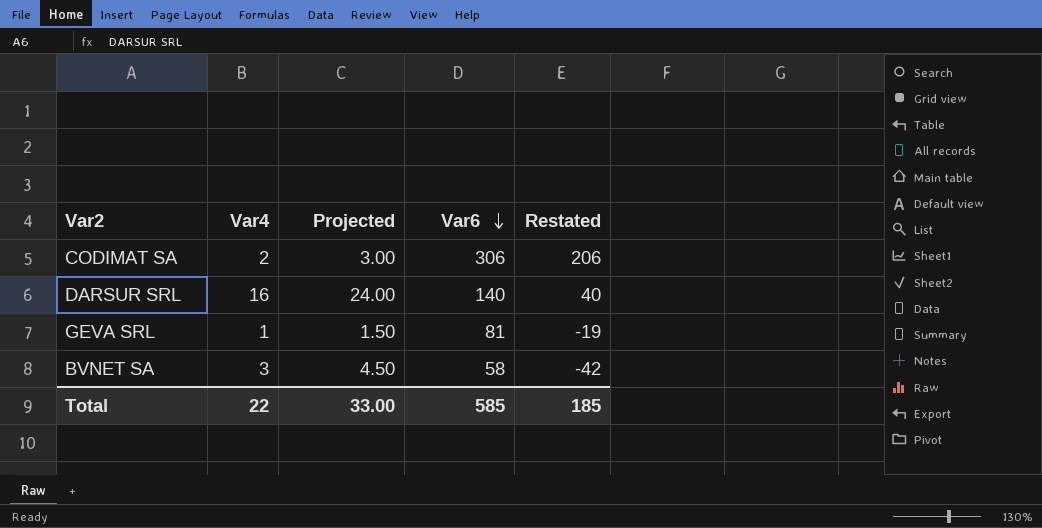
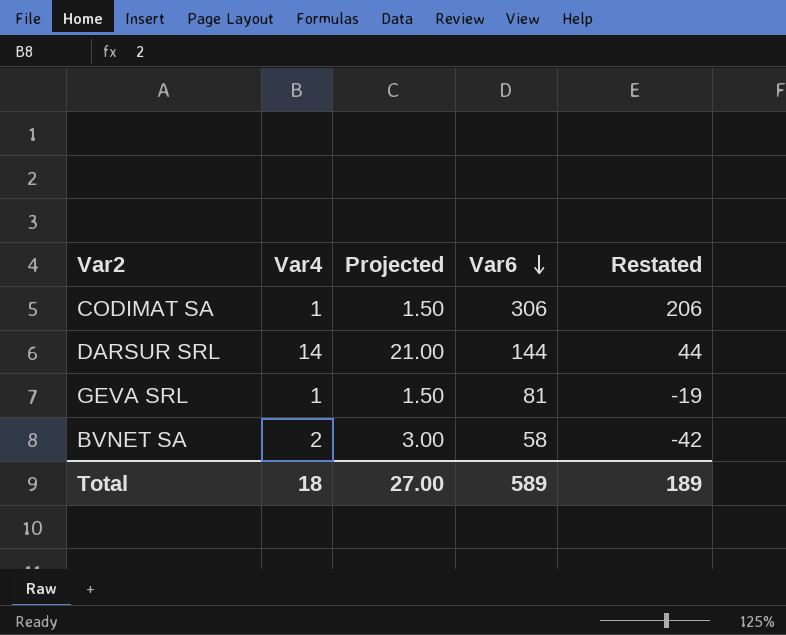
CODIMAT SA | Var4: 2 -> 1
CODIMAT SA | Projected: 3.00 -> 1.50
DARSUR SRL | Var4: 16 -> 14
DARSUR SRL | Projected: 24.00 -> 21.00
DARSUR SRL | Var6: 140 -> 144
DARSUR SRL | Restated: 40 -> 44
BVNET SA | Var4: 3 -> 2
BVNET SA | Projected: 4.50 -> 3.00
Total | Var4: 22 -> 18
Total | Projected: 33.00 -> 27.00
Total | Var6: 585 -> 589
Total | Restated: 185 -> 189

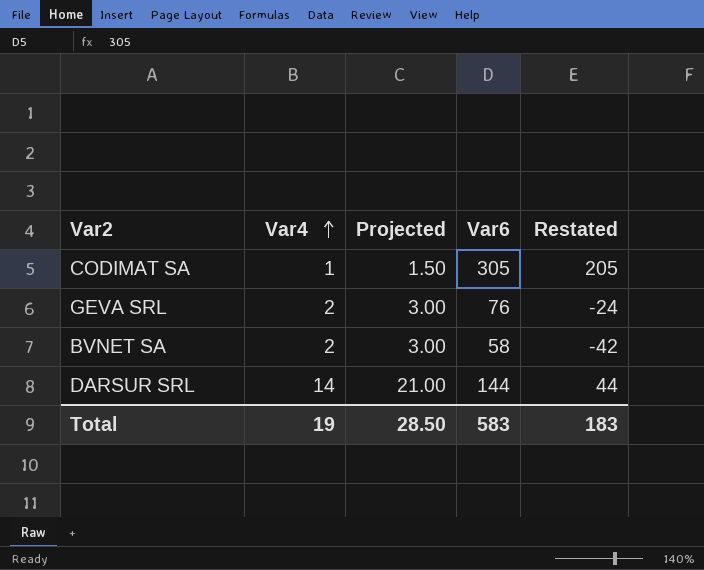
row order: Var6 descending -> Var4 ascending
CODIMAT SA | Var6: 306 -> 305
CODIMAT SA | Restated: 206 -> 205
GEVA SRL | Var4: 1 -> 2
GEVA SRL | Projected: 1.50 -> 3.00
GEVA SRL | Var6: 81 -> 76
GEVA SRL | Restated: -19 -> -24
Total | Var4: 18 -> 19
Total | Projected: 27.00 -> 28.50
Total | Var6: 589 -> 583
Total | Restated: 189 -> 183

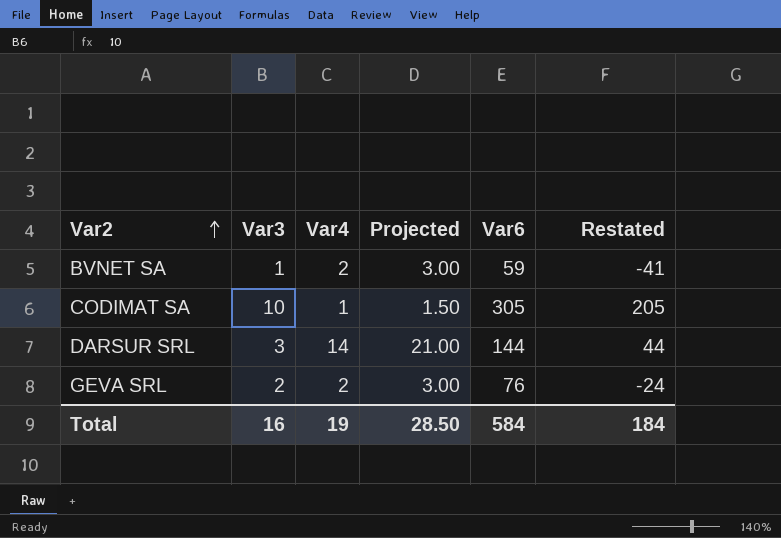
row order: Var4 ascending -> Var2 ascending
column Var3 | position: none -> 2
BVNET SA | Var6: 58 -> 59
BVNET SA | Restated: -42 -> -41
Total | Var6: 583 -> 584
Total | Restated: 183 -> 184

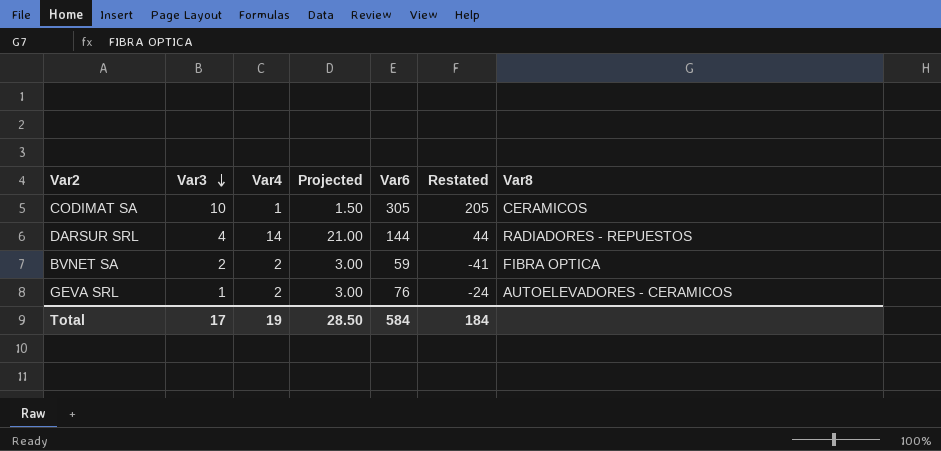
row order: Var2 ascending -> Var3 descending
column Var8 | position: none -> 7
DARSUR SRL | Var3: 3 -> 4
BVNET SA | Var3: 1 -> 2
GEVA SRL | Var3: 2 -> 1
Total | Var3: 16 -> 17

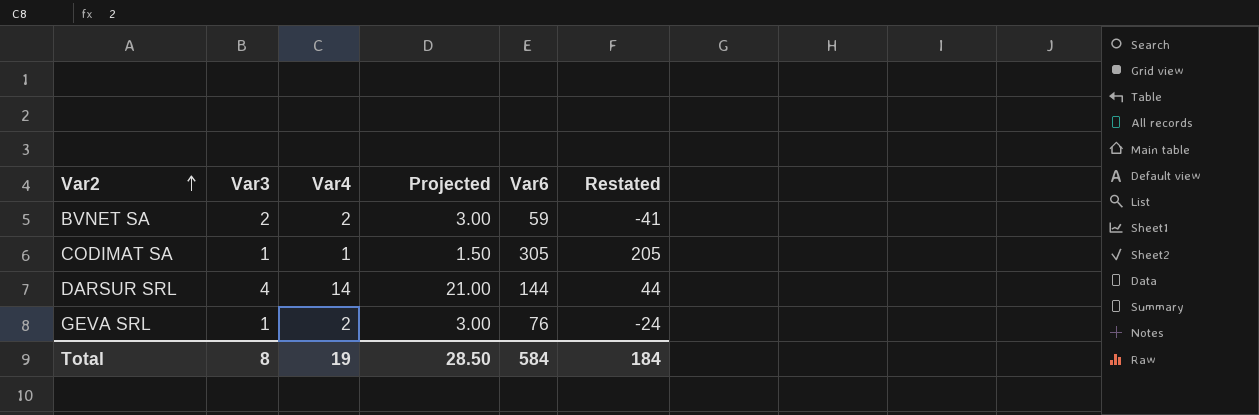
row order: Var3 descending -> Var2 ascending
column Var8 | position: 7 -> none
CODIMAT SA | Var3: 10 -> 1
Total | Var3: 17 -> 8

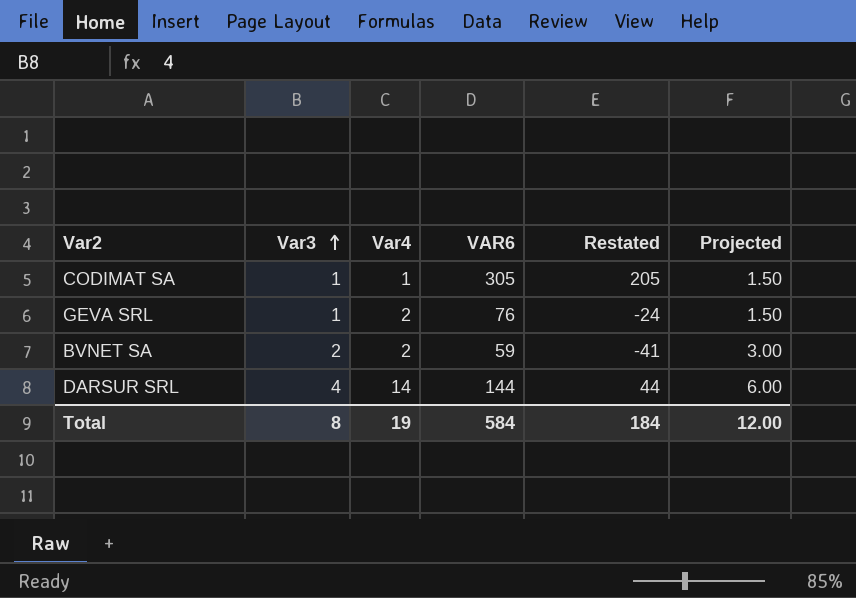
row order: Var2 ascending -> Var3 ascending
column name: Var6 -> VAR6
column Projected | formula: [Var4] * 1.5 -> [Var3] * 1.5
column Projected | position: 4 -> 6
Total | Projected: 28.50 -> 12.00

